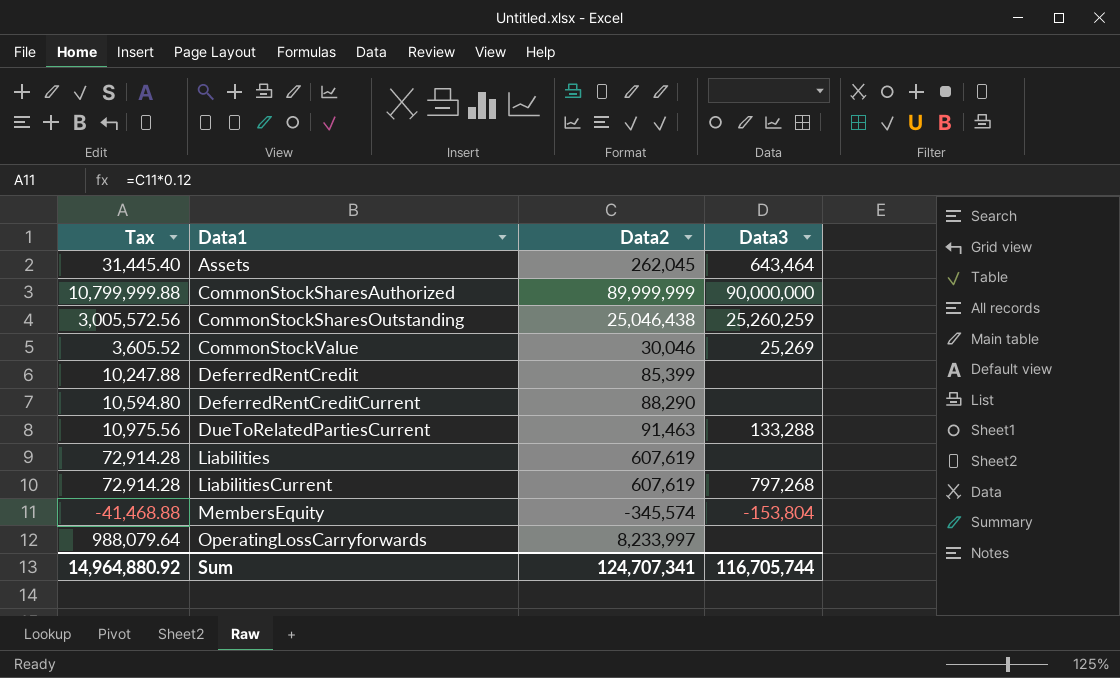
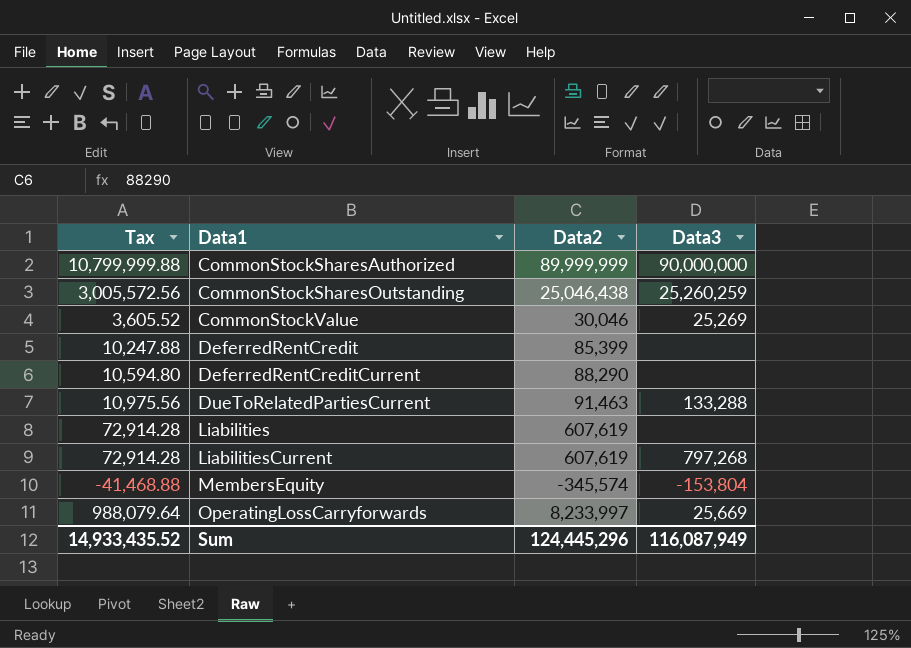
row Assets: 31,445.40 | 262,045 | 643,464 -> none
OperatingLossCarryforwards | Data3: none -> 25,669
Sum | Tax: 14,964,880.92 -> 14,933,435.52
Sum | Data2: 124,707,341 -> 124,445,296
Sum | Data3: 116,705,744 -> 116,087,949

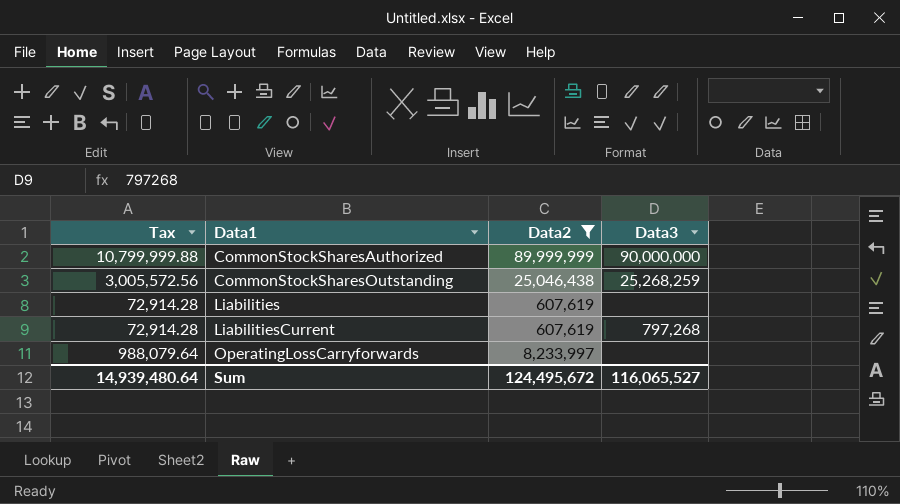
filter: none -> Data2 >= 607,619
CommonStockSharesOutstanding | Data3: 25,260,259 -> 25,268,259
OperatingLossCarryforwards | Data3: 25,669 -> none
Sum | Tax: 14,933,435.52 -> 14,939,480.64
Sum | Data2: 124,445,296 -> 124,495,672
Sum | Data3: 116,087,949 -> 116,065,527

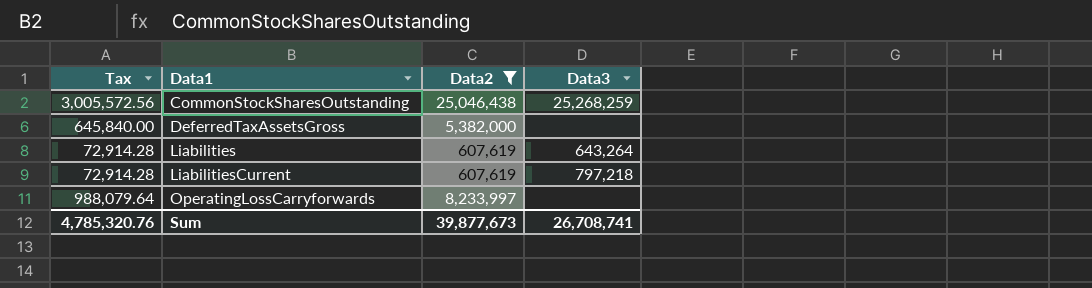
row CommonStockSharesAuthorized: 10,799,999.88 | 89,999,999 | 90,000,000 -> none
row DeferredTaxAssetsGross: none -> 645,840.00 | 5,382,000 | none
Liabilities | Data3: none -> 643,264
LiabilitiesCurrent | Data3: 797,268 -> 797,218
Sum | Tax: 14,939,480.64 -> 4,785,320.76
Sum | Data2: 124,495,672 -> 39,877,673
Sum | Data3: 116,065,527 -> 26,708,741

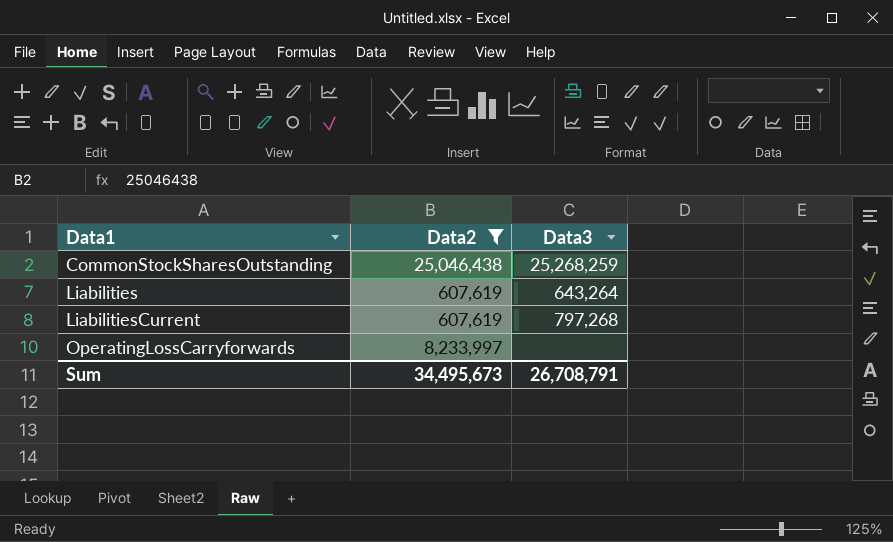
column Tax | formula: [Data2] * 0.12 -> none
row DeferredTaxAssetsGross: 645,840.00 | 5,382,000 | none -> none
LiabilitiesCurrent | Data3: 797,218 -> 797,268
Sum | Data2: 39,877,673 -> 34,495,673
Sum | Data3: 26,708,741 -> 26,708,791

